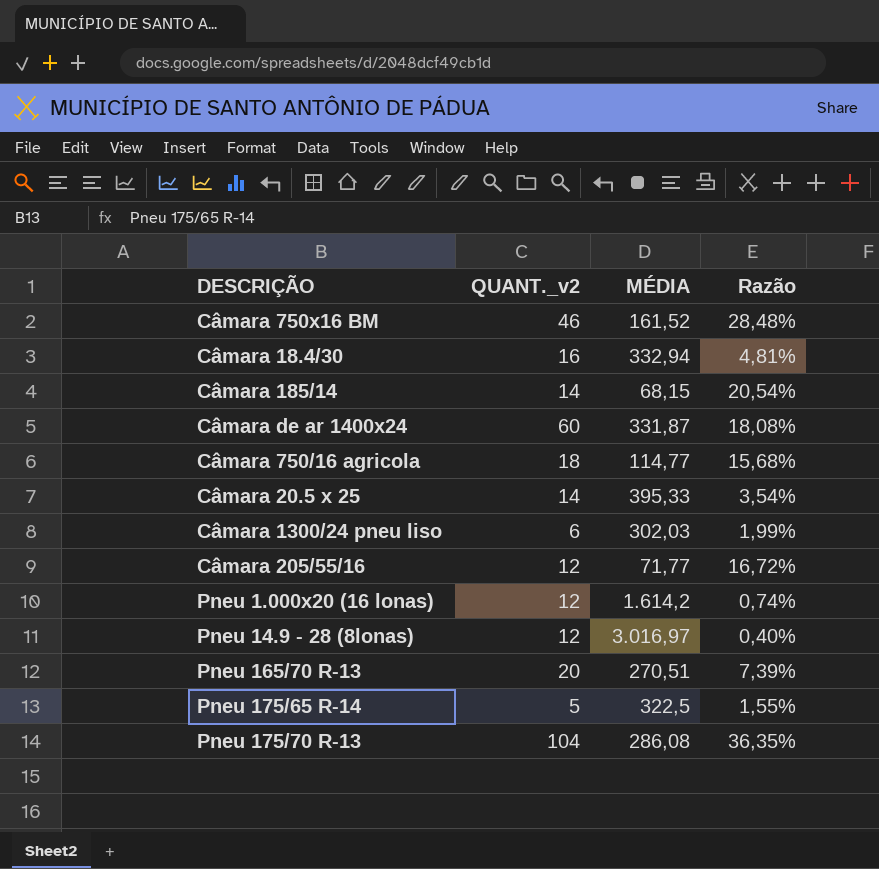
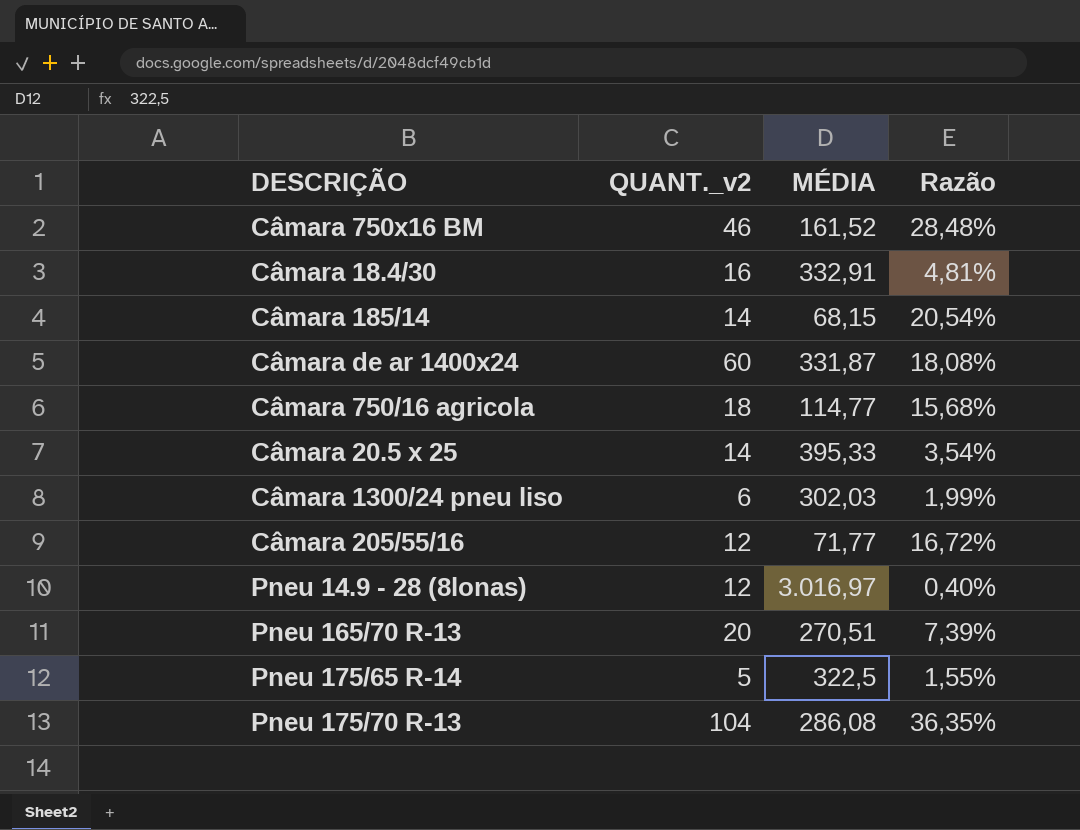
row Pneu 1.000x20 (16 lonas): 12 | 1.614,2 | 0,74% -> none
Câmara 18.4/30 | MÉDIA: 332,94 -> 332,91

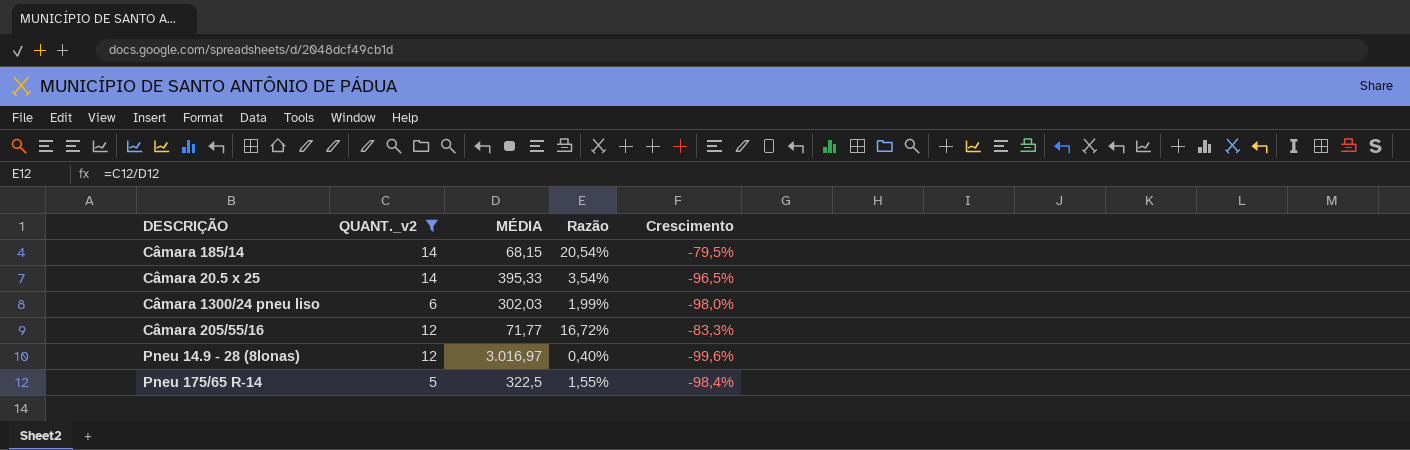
filter: none -> QUANT._v2 <= 14
column Crescimento | formula: none -> ([QUANT._v2] - [MÉDIA]) / [MÉDIA]

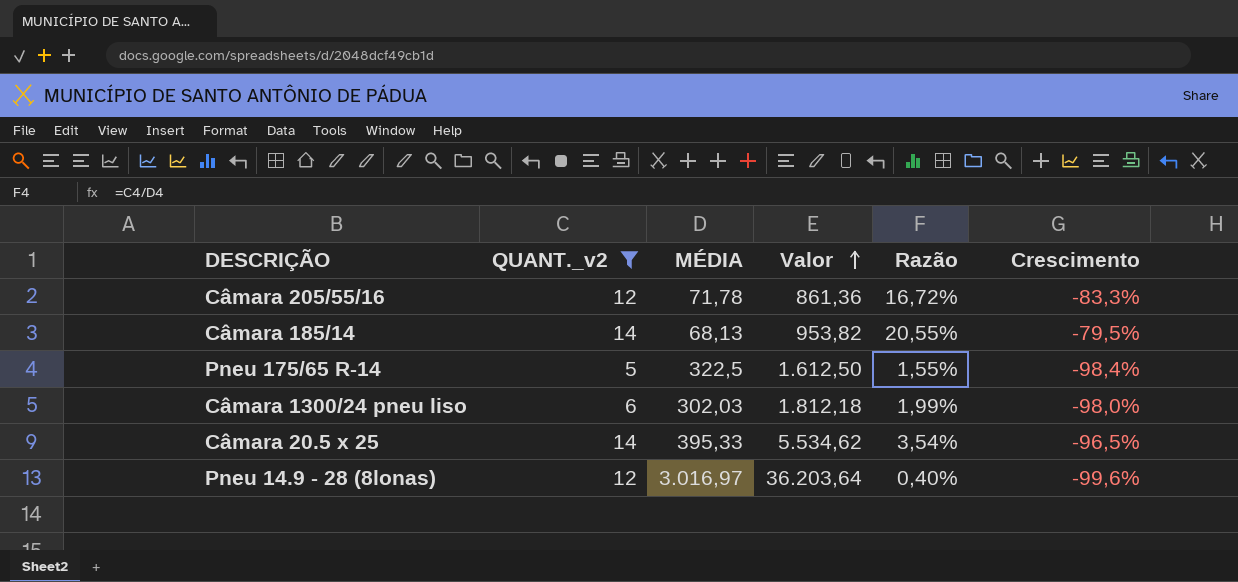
row order: none -> Valor ascending
column Valor | formula: none -> [QUANT._v2] * [MÉDIA]
Câmara 205/55/16 | MÉDIA: 71,77 -> 71,78
Câmara 185/14 | MÉDIA: 68,15 -> 68,13
Câmara 185/14 | Razão: 20,54% -> 20,55%

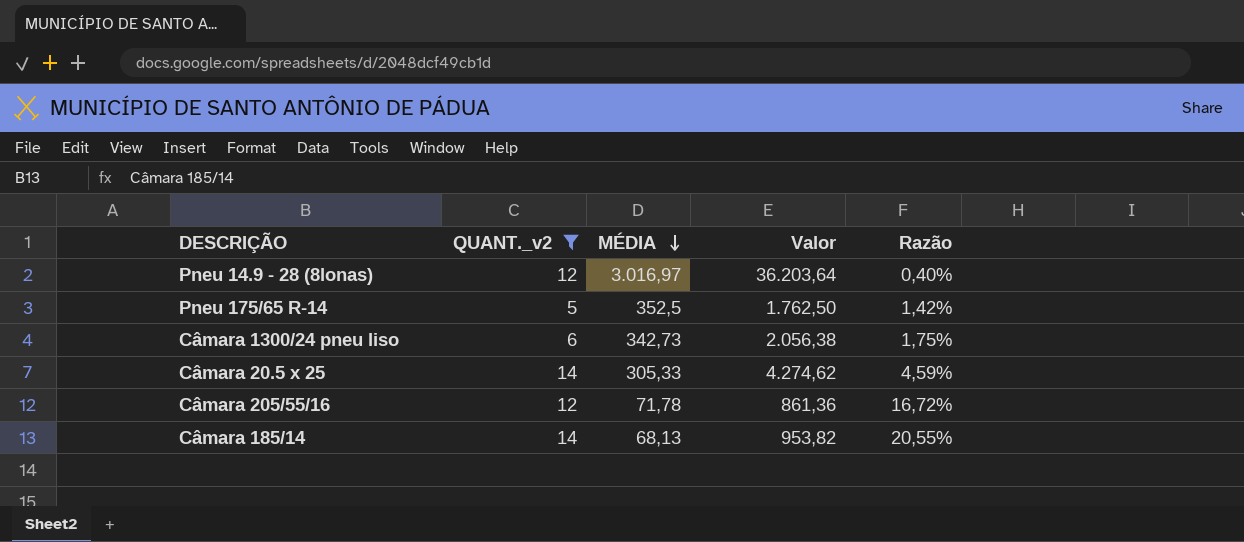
row order: Valor ascending -> MÉDIA descending
column Crescimento | formula: ([QUANT._v2] - [MÉDIA]) / [MÉDIA] -> none
Pneu 175/65 R-14 | MÉDIA: 322,5 -> 352,5
Pneu 175/65 R-14 | Valor: 1.612,50 -> 1.762,50
Pneu 175/65 R-14 | Razão: 1,55% -> 1,42%
Câmara 1300/24 pneu liso | MÉDIA: 302,03 -> 342,73
Câmara 1300/24 pneu liso | Valor: 1.812,18 -> 2.056,38
Câmara 1300/24 pneu liso | Razão: 1,99% -> 1,75%
Câmara 20.5 x 25 | MÉDIA: 395,33 -> 305,33
Câmara 20.5 x 25 | Valor: 5.534,62 -> 4.274,62
Câmara 20.5 x 25 | Razão: 3,54% -> 4,59%

